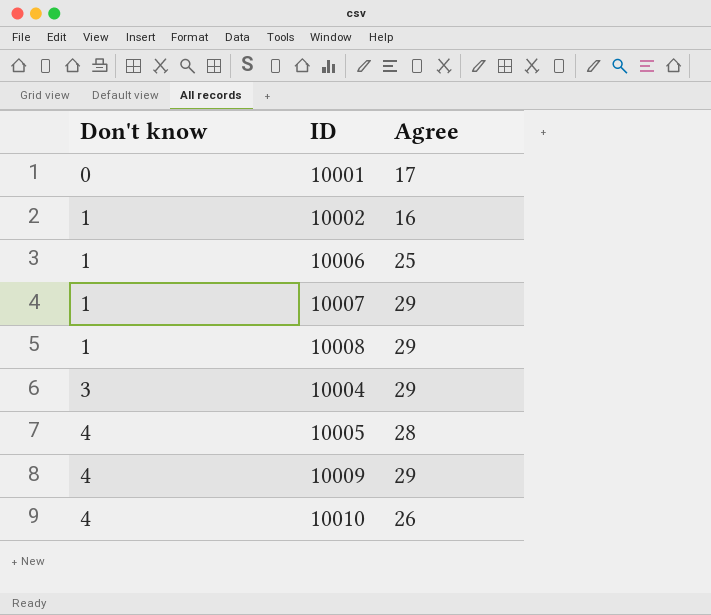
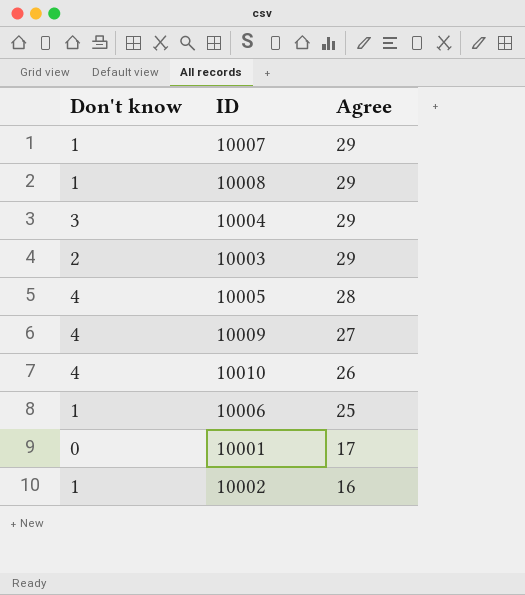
row order: Don't know ascending -> Agree descending
row 10003: none -> 2 | 29
10009 | Agree: 29 -> 27

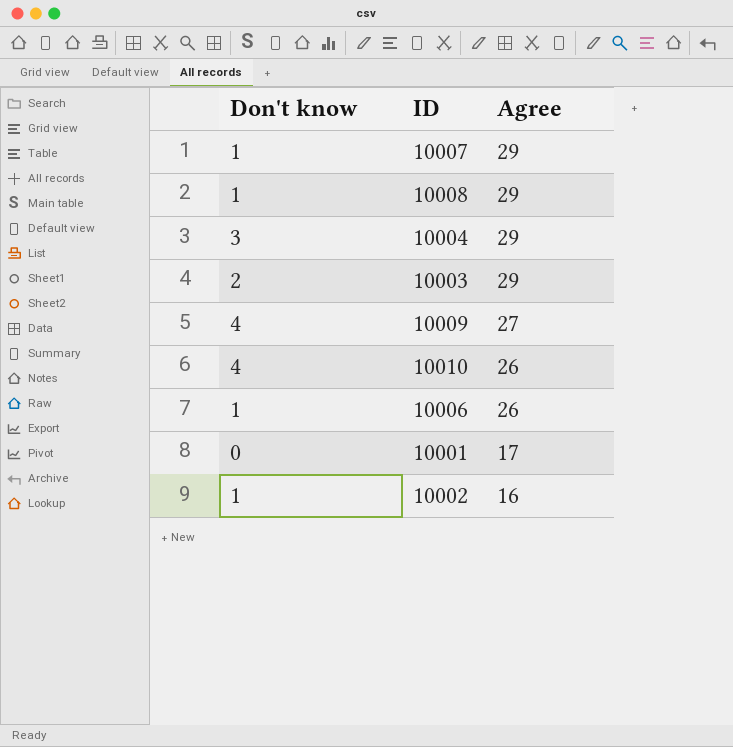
row 10005: 4 | 28 -> none
10006 | Agree: 25 -> 26

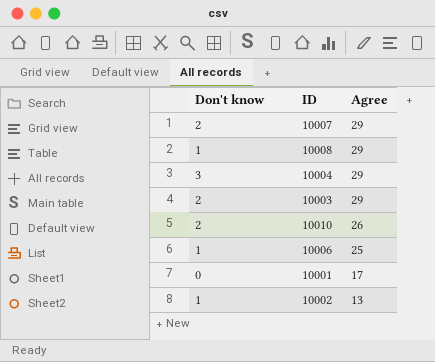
row 10009: 4 | 27 -> none
10007 | Don't know: 1 -> 2
10010 | Don't know: 4 -> 2
10006 | Agree: 26 -> 25
10002 | Agree: 16 -> 13

